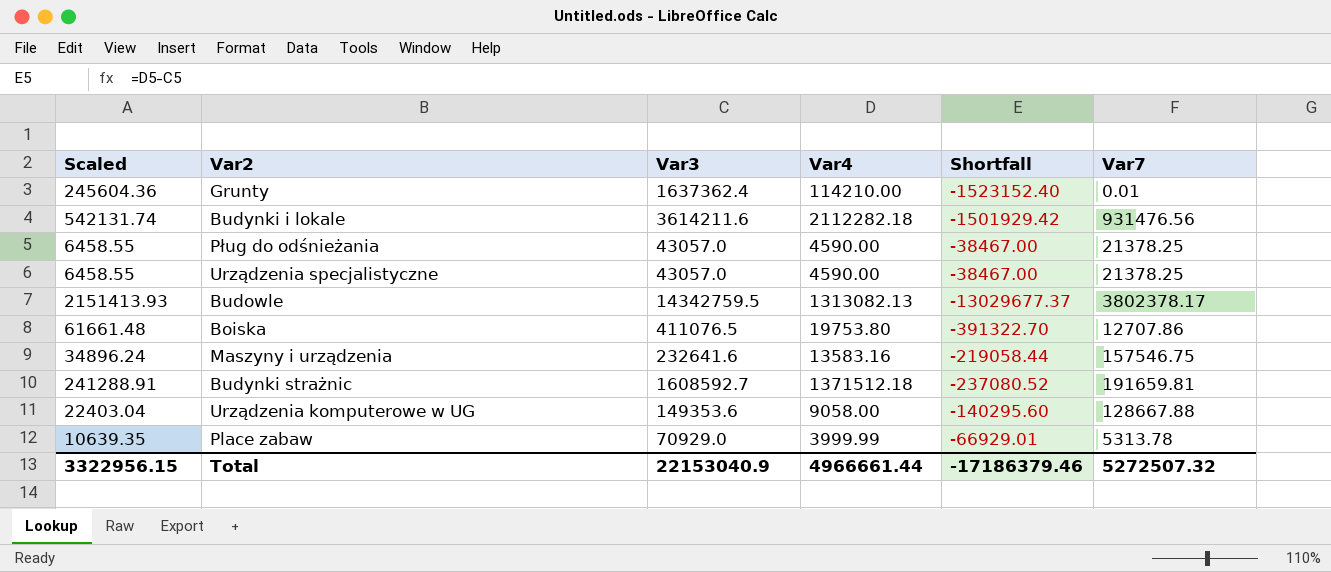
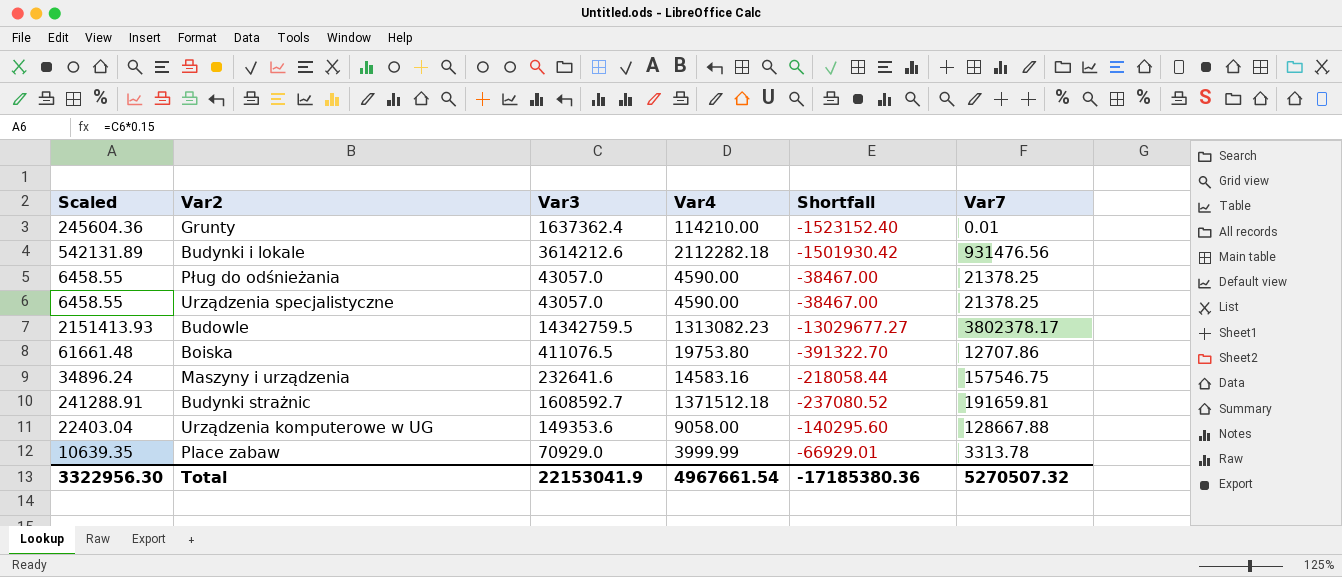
Budynki i lokale | Scaled: 542131.74 -> 542131.89
Budynki i lokale | Var3: 3614211.6 -> 3614212.6
Budynki i lokale | Shortfall: -1501929.42 -> -1501930.42
Budowle | Var4: 1313082.13 -> 1313082.23
Budowle | Shortfall: -13029677.37 -> -13029677.27
Maszyny i urządzenia | Var4: 13583.16 -> 14583.16
Maszyny i urządzenia | Shortfall: -219058.44 -> -218058.44
Place zabaw | Var7: 5313.78 -> 3313.78
Total | Scaled: 3322956.15 -> 3322956.30
Total | Var3: 22153040.9 -> 22153041.9
Total | Var4: 4966661.44 -> 4967661.54
Total | Shortfall: -17186379.46 -> -17185380.36
Total | Var7: 5272507.32 -> 5270507.32

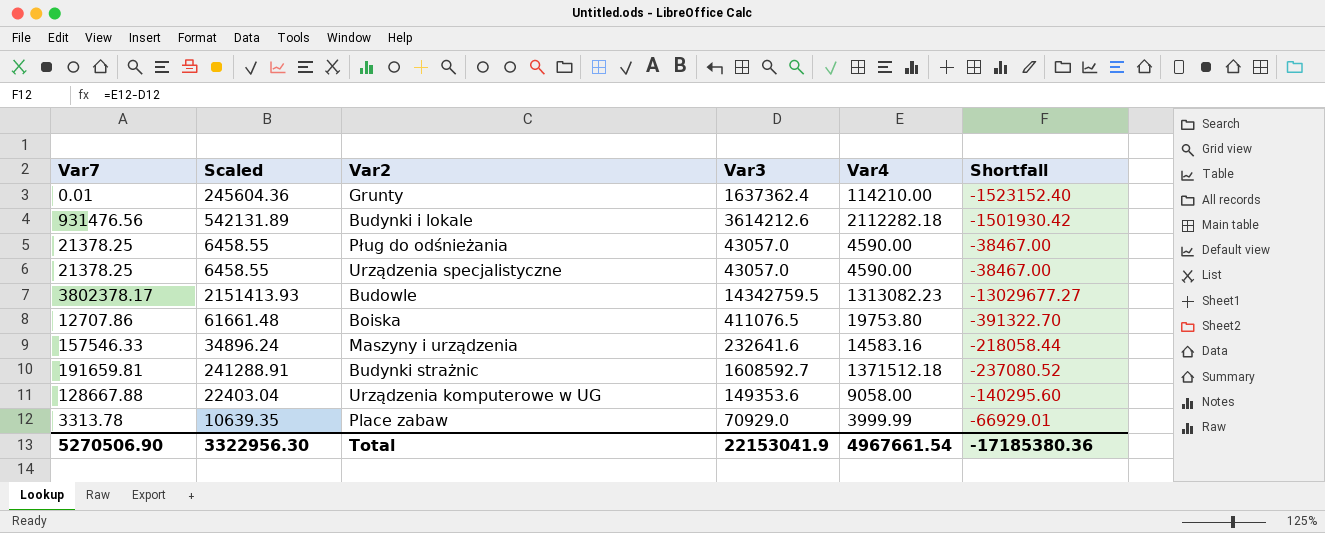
column Var7 | position: 6 -> 1
Maszyny i urządzenia | Var7: 157546.75 -> 157546.33
Total | Var7: 5270507.32 -> 5270506.90

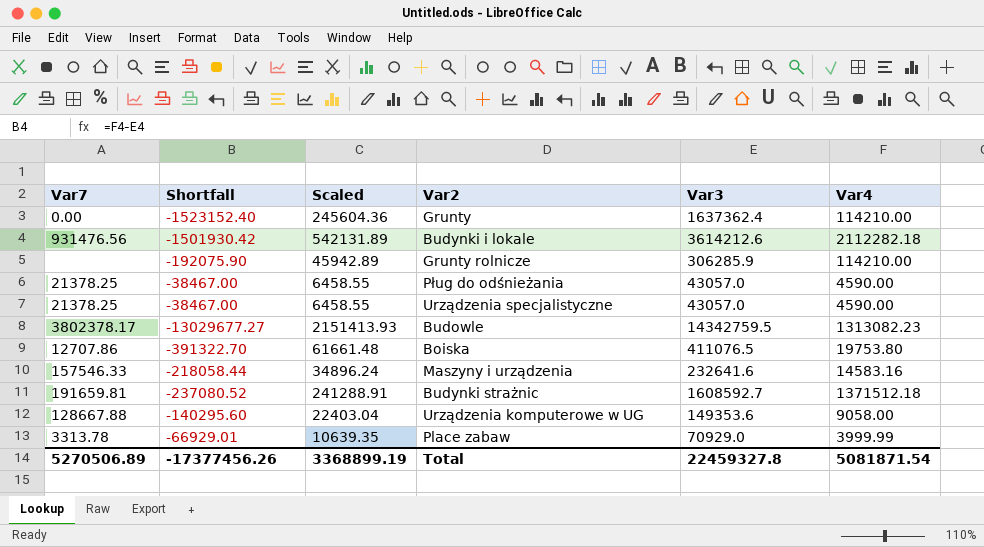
column Shortfall | position: 6 -> 2
Grunty | Var7: 0.01 -> 0.00
row Grunty rolnicze: none -> none | -192075.90 | 45942.89 | 306285.9 | 114210.00
Total | Var7: 5270506.90 -> 5270506.89
Total | Shortfall: -17185380.36 -> -17377456.26
Total | Scaled: 3322956.30 -> 3368899.19
Total | Var3: 22153041.9 -> 22459327.8
Total | Var4: 4967661.54 -> 5081871.54

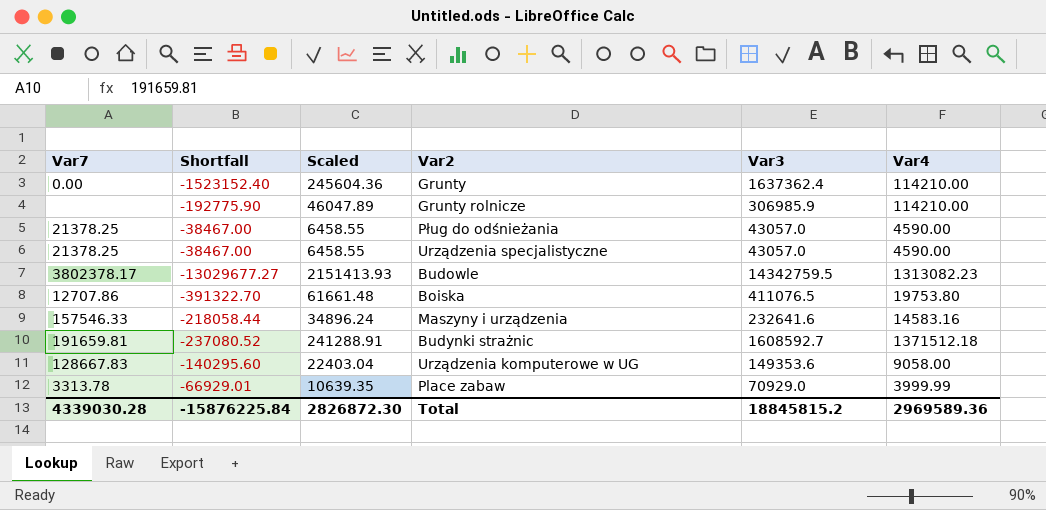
row Budynki i lokale: 931476.56 | -1501930.42 | 542131.89 | 3614212.6 | 2112282.18 -> none
Grunty rolnicze | Shortfall: -192075.90 -> -192775.90
Grunty rolnicze | Scaled: 45942.89 -> 46047.89
Grunty rolnicze | Var3: 306285.9 -> 306985.9
Urządzenia komputerowe w UG | Var7: 128667.88 -> 128667.83
Total | Var7: 5270506.89 -> 4339030.28
Total | Shortfall: -17377456.26 -> -15876225.84
Total | Scaled: 3368899.19 -> 2826872.30
Total | Var3: 22459327.8 -> 18845815.2
Total | Var4: 5081871.54 -> 2969589.36

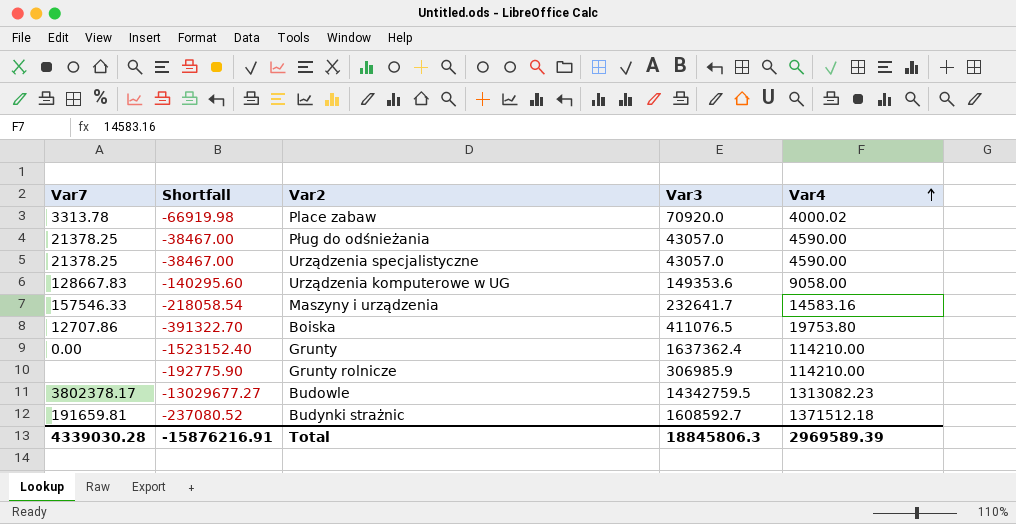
row order: none -> Var4 ascending
column Scaled | formula: [Var3] * 0.15 -> none
Place zabaw | Shortfall: -66929.01 -> -66919.98
Place zabaw | Var3: 70929.0 -> 70920.0
Place zabaw | Var4: 3999.99 -> 4000.02
Maszyny i urządzenia | Shortfall: -218058.44 -> -218058.54
Maszyny i urządzenia | Var3: 232641.6 -> 232641.7
Total | Shortfall: -15876225.84 -> -15876216.91
Total | Var3: 18845815.2 -> 18845806.3
Total | Var4: 2969589.36 -> 2969589.39

